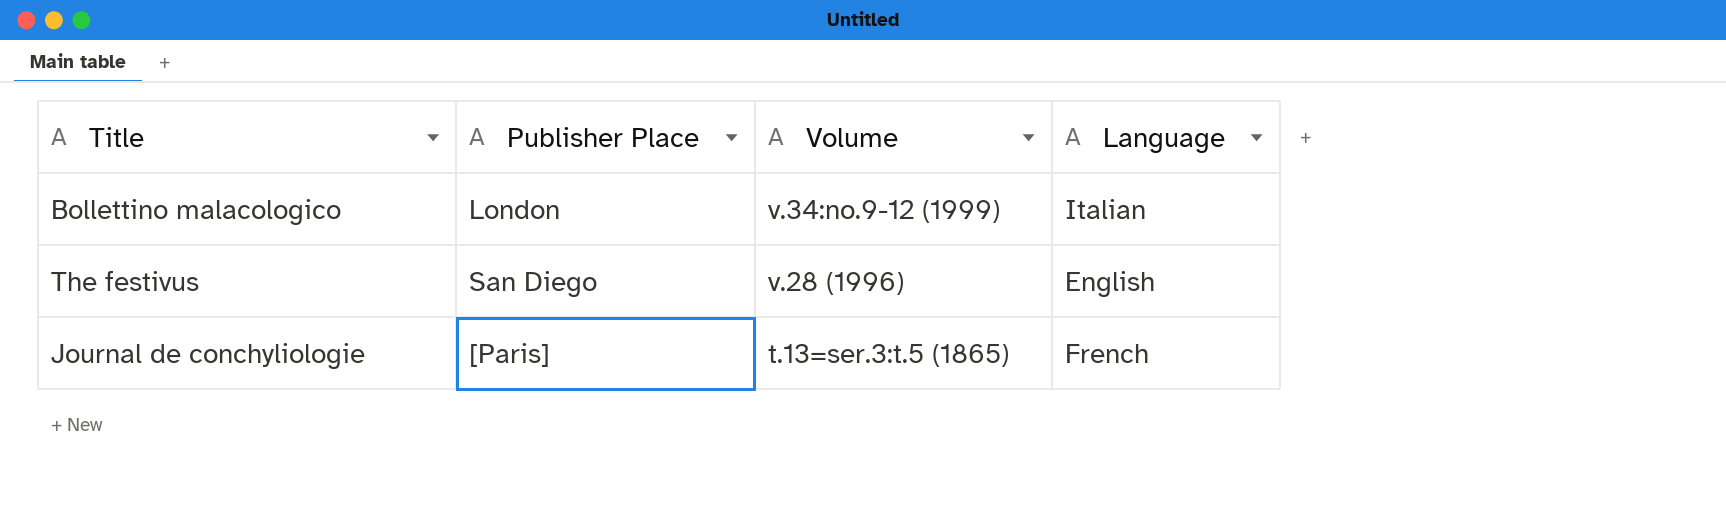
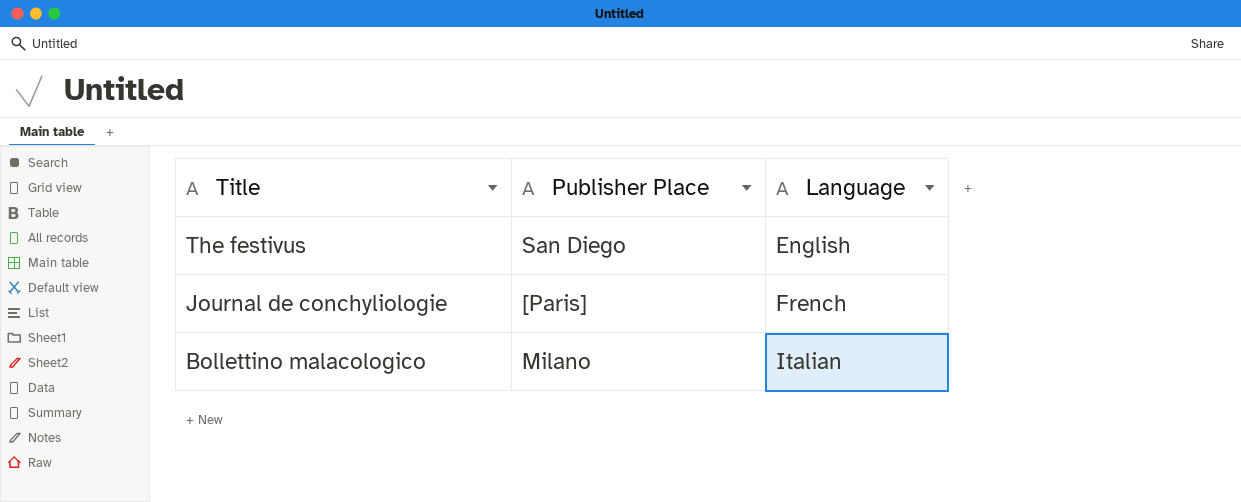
row order: Volume descending -> Title descending
column Volume | position: 3 -> none
Bollettino malacologico | Publisher Place: London -> Milano

